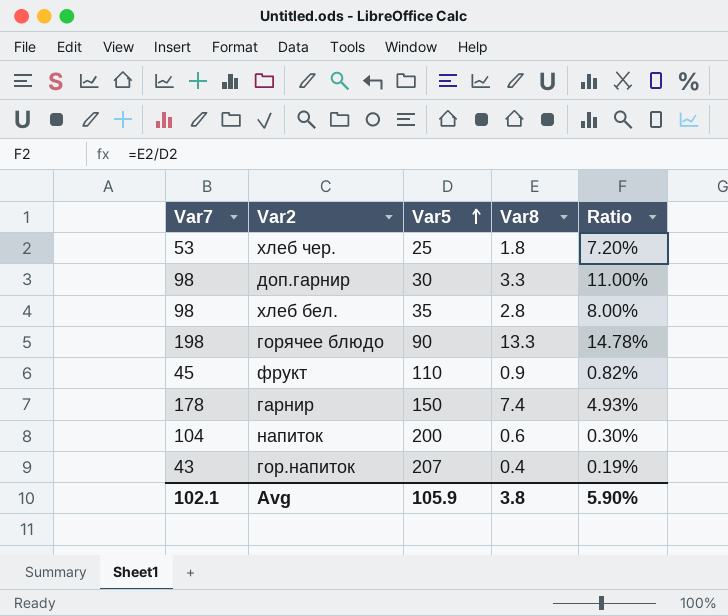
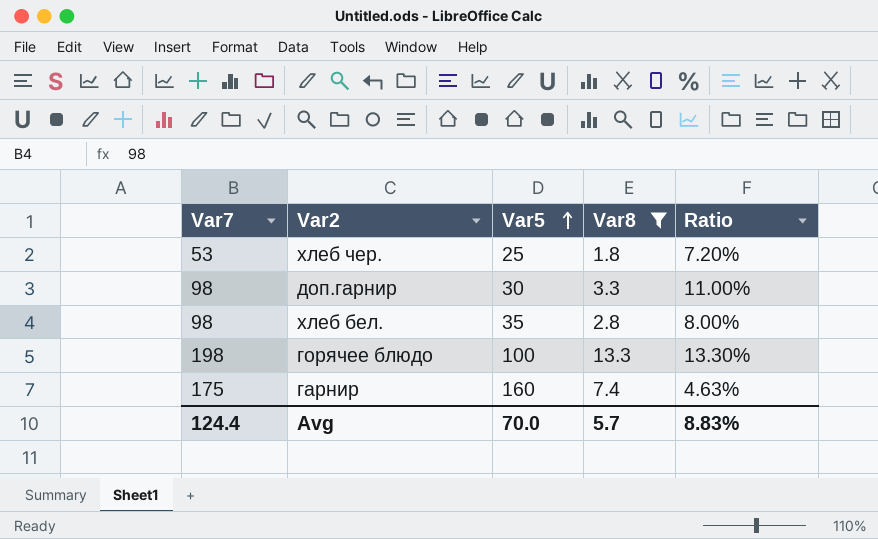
filter: none -> Var8 >= 1.8
горячее блюдо | Var5: 90 -> 100
горячее блюдо | Ratio: 14.78% -> 13.30%
гарнир | Var7: 178 -> 175
гарнир | Var5: 150 -> 160
гарнир | Ratio: 4.93% -> 4.63%
Avg | Var7: 102.1 -> 124.4
Avg | Var5: 105.9 -> 70.0
Avg | Var8: 3.8 -> 5.7
Avg | Ratio: 5.90% -> 8.83%

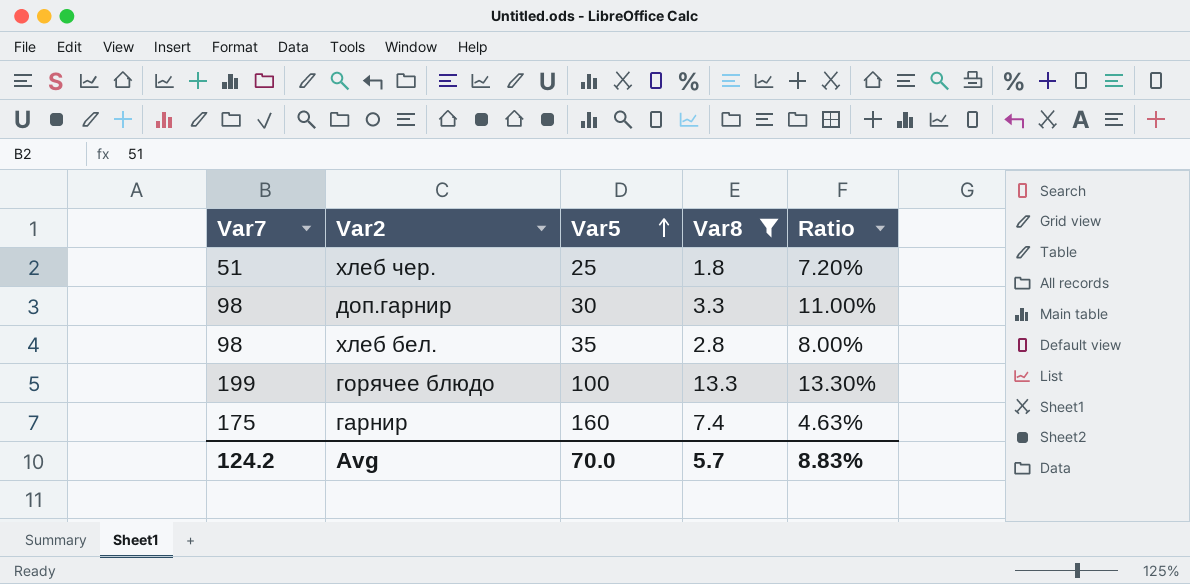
хлеб чер. | Var7: 53 -> 51
горячее блюдо | Var7: 198 -> 199
Avg | Var7: 124.4 -> 124.2

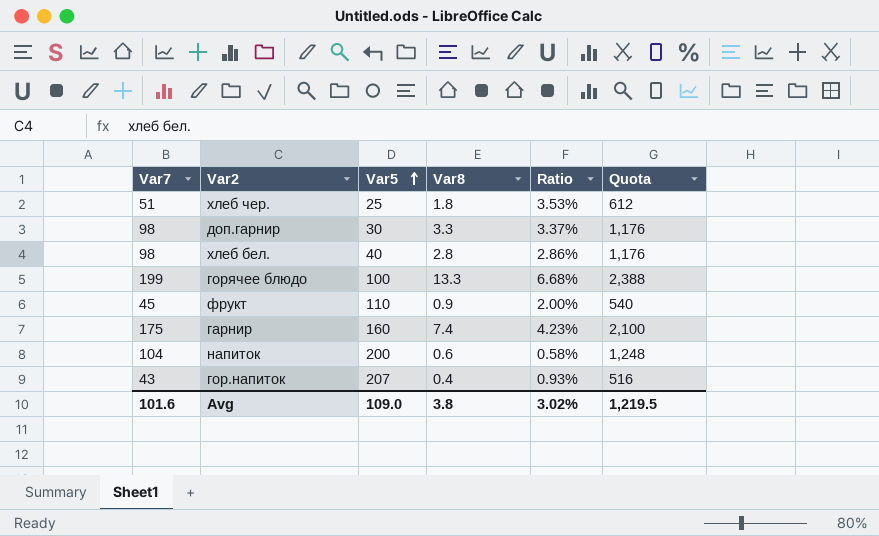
filter: Var8 >= 1.8 -> none
column Ratio | formula: [Var8] / [Var5] -> [Var8] / [Var7]
column Quota | formula: none -> [Var7] * 12
хлеб бел. | Var5: 35 -> 40
Avg | Var7: 124.2 -> 101.6
Avg | Var5: 70.0 -> 109.0
Avg | Var8: 5.7 -> 3.8
Avg | Ratio: 8.83% -> 3.02%

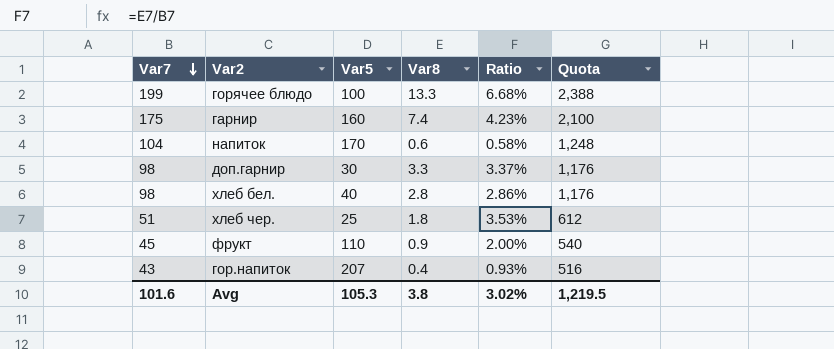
row order: Var5 ascending -> Var7 descending
напиток | Var5: 200 -> 170
Avg | Var5: 109.0 -> 105.3

